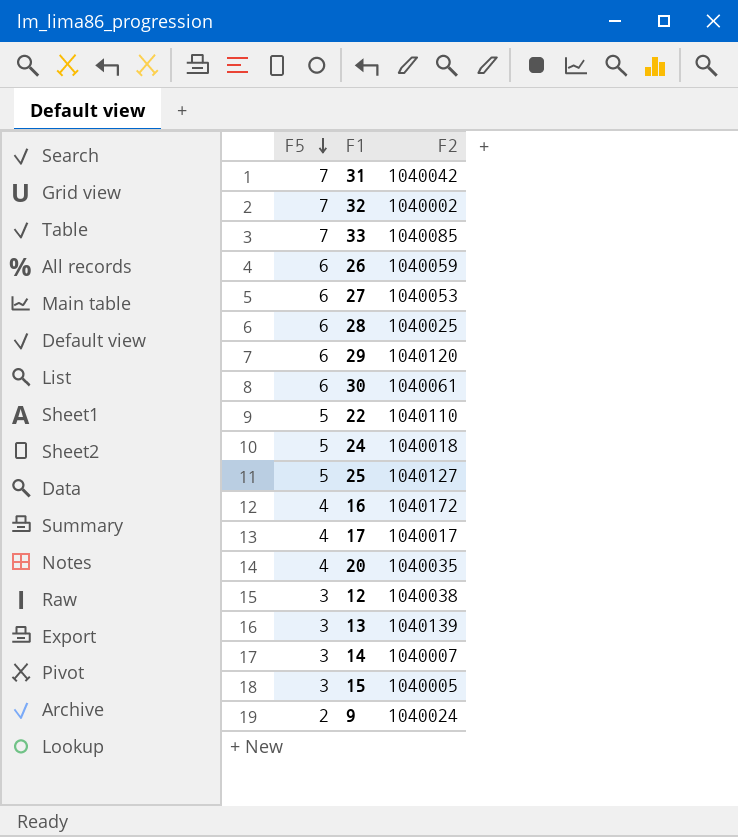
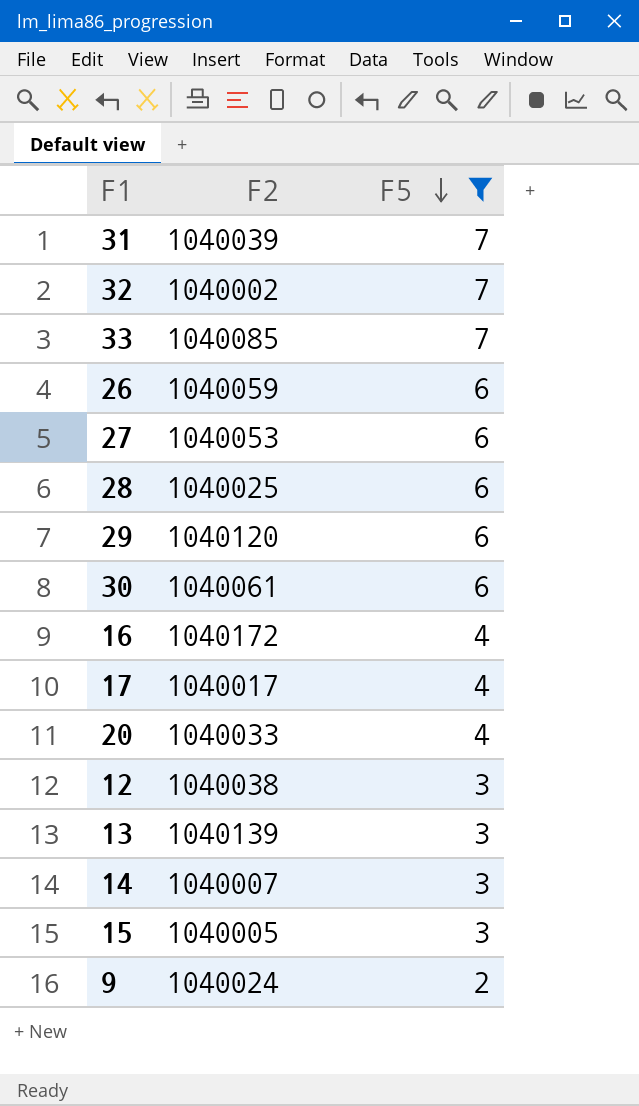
filter: none -> F5 != 5
column F5 | position: 1 -> 3
31 | F2: 1040042 -> 1040039
20 | F2: 1040035 -> 1040033

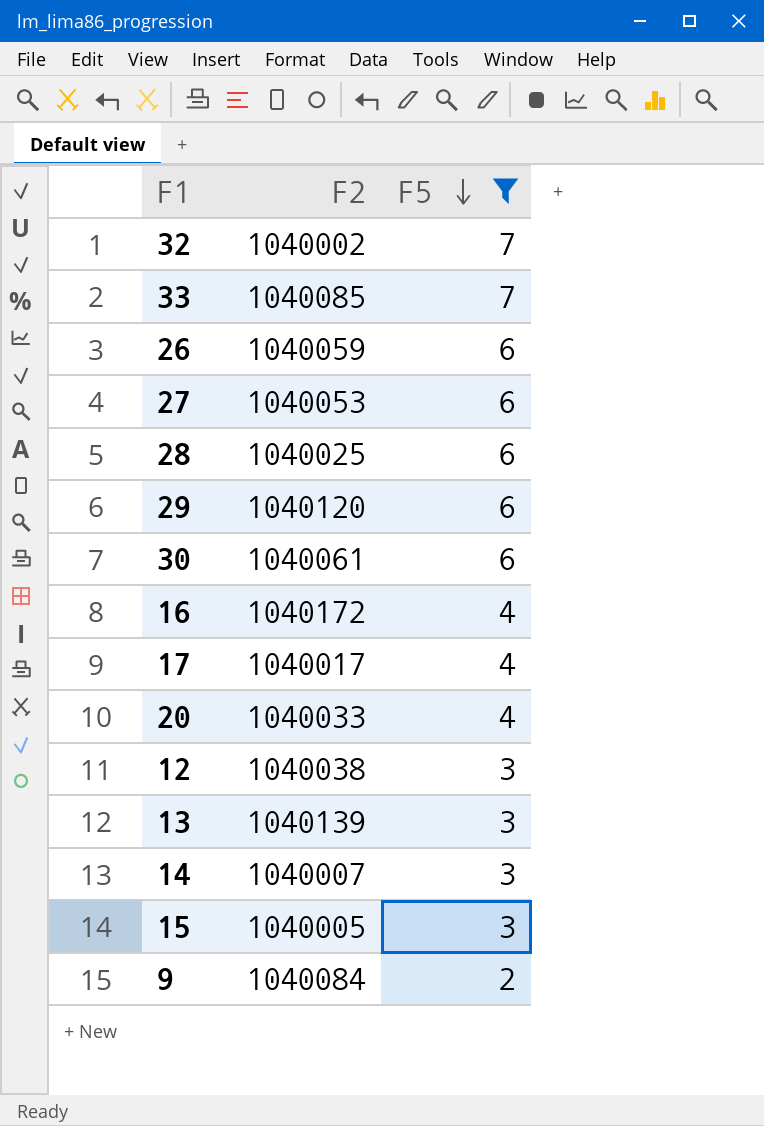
row 31: 1040039 | 7 -> none
9 | F2: 1040024 -> 1040084

